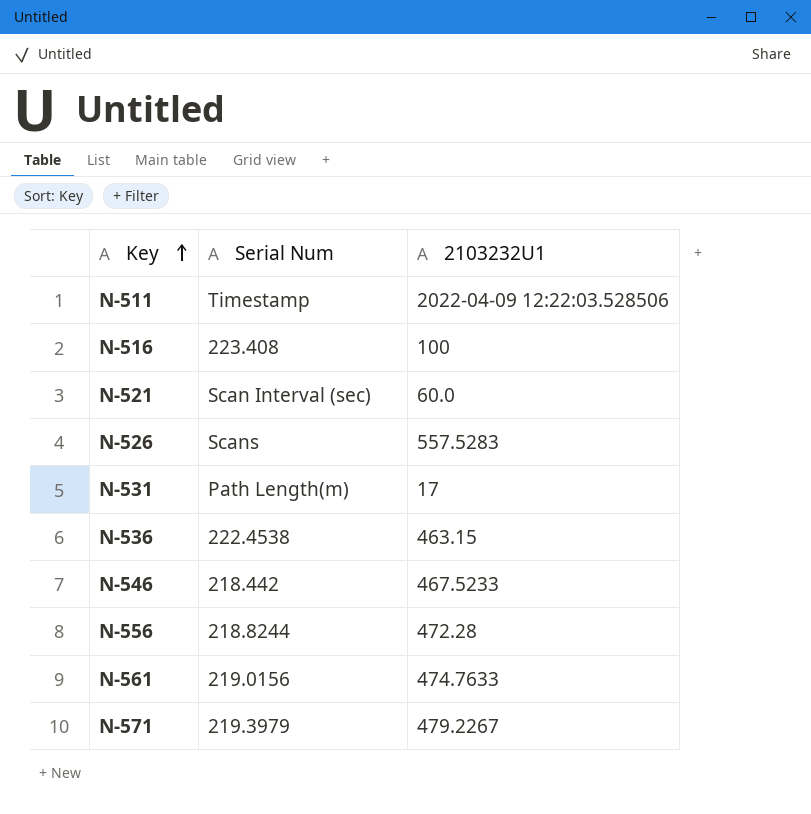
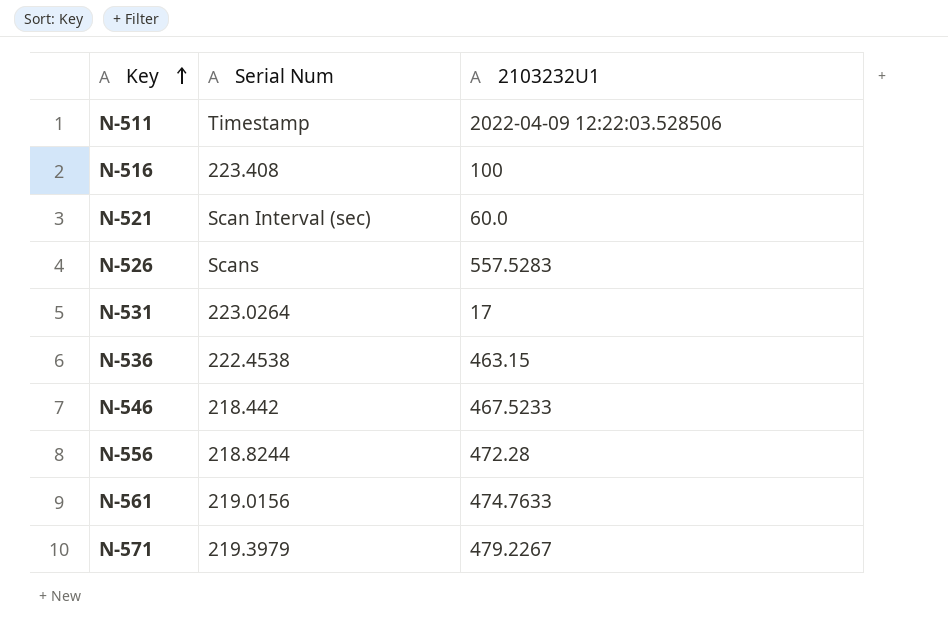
N-531 | Serial Num: Path Length(m) -> 223.0264

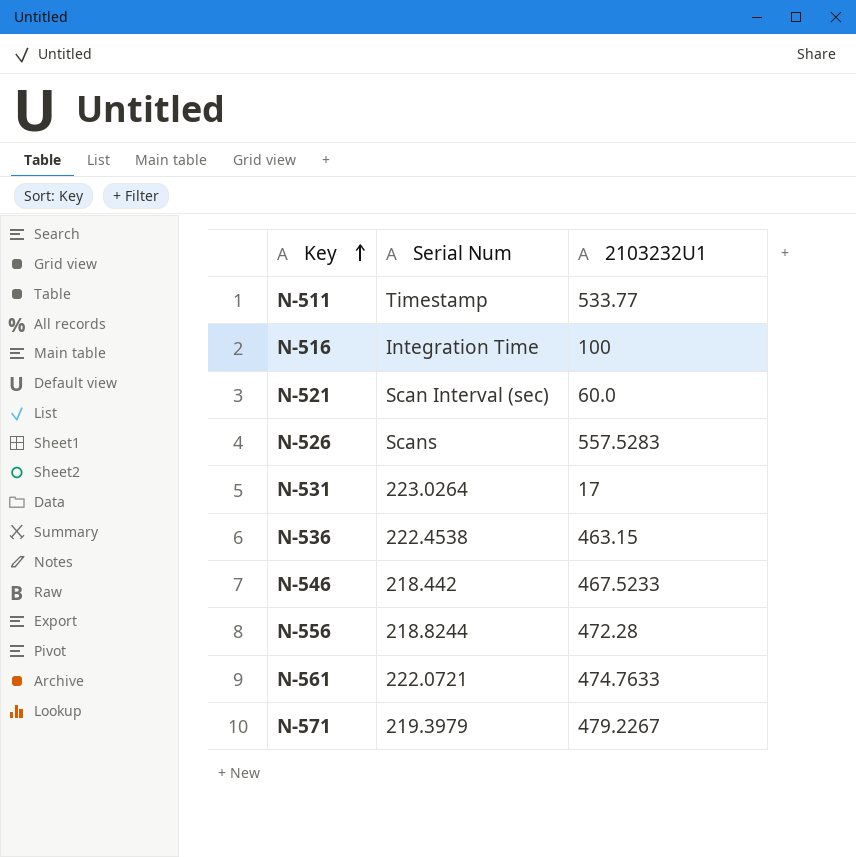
N-511 | 2103232U1: 2022-04-09 12:22:03.528506 -> 533.77
N-516 | Serial Num: 223.408 -> Integration Time
N-561 | Serial Num: 219.0156 -> 222.0721

